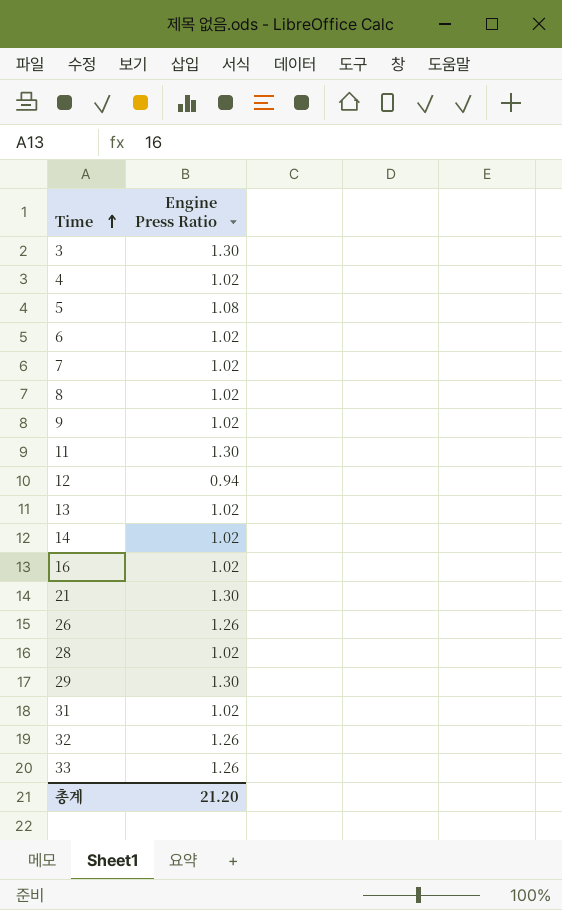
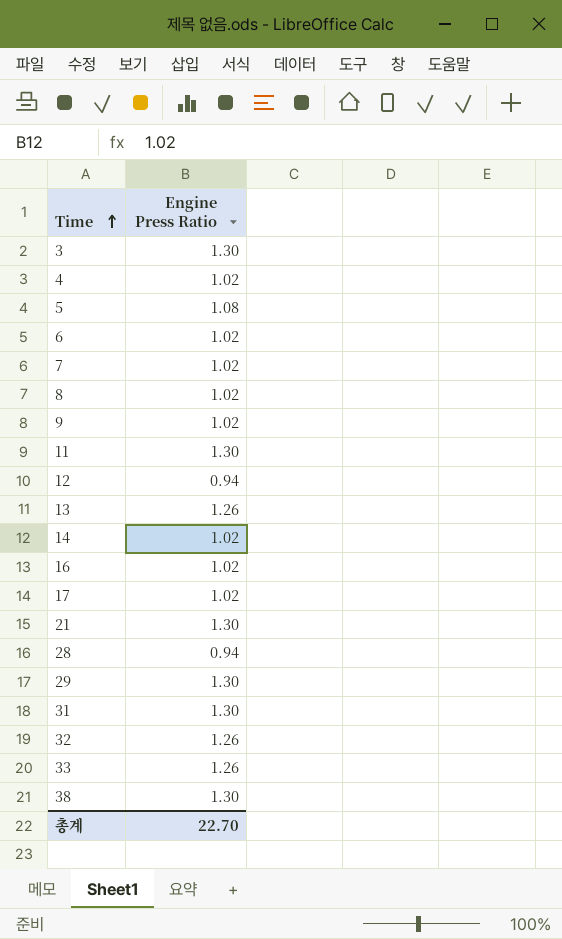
row 26: 1.26 -> none
13 | Engine Press Ratio: 1.02 -> 1.26
row 17: none -> 1.02
28 | Engine Press Ratio: 1.02 -> 0.94
31 | Engine Press Ratio: 1.02 -> 1.30
row 38: none -> 1.30
총계 | Engine Press Ratio: 21.20 -> 22.70

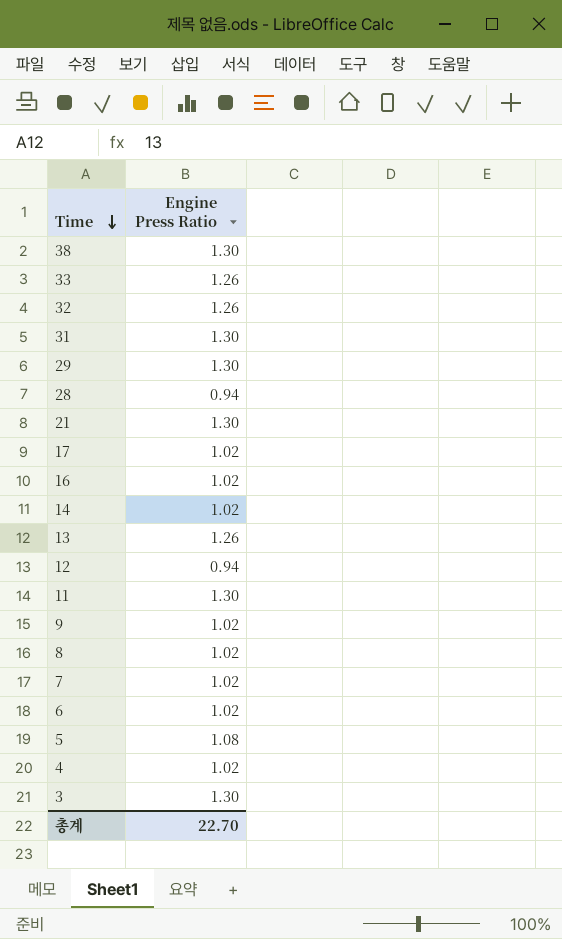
row order: Time ascending -> Time descending

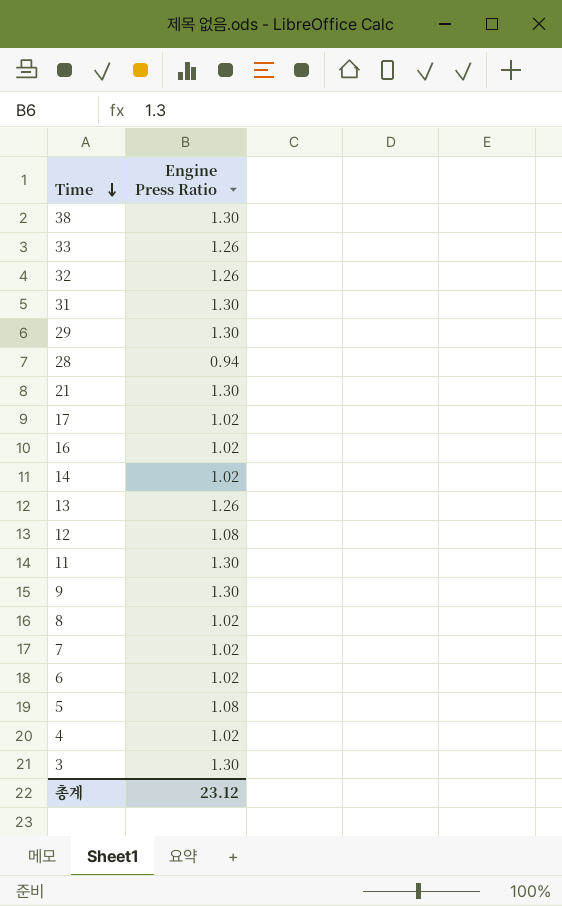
12 | Engine Press Ratio: 0.94 -> 1.08
9 | Engine Press Ratio: 1.02 -> 1.30
총계 | Engine Press Ratio: 22.70 -> 23.12

